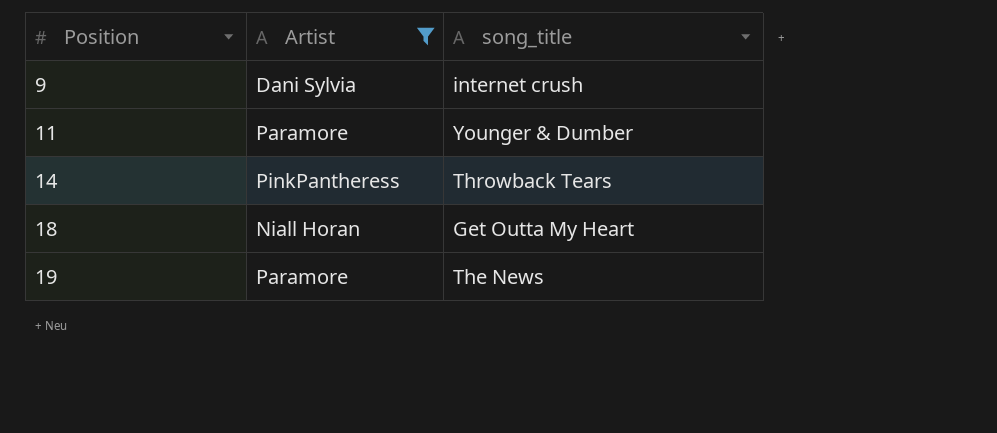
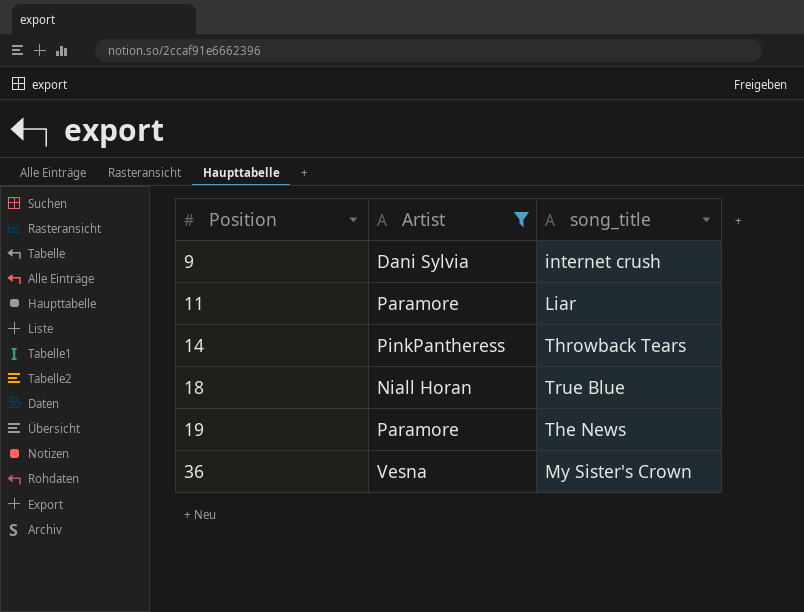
11 | song_title: Younger & Dumber -> Liar
18 | song_title: Get Outta My Heart -> True Blue
row 36: none -> Vesna | My Sister's Crown

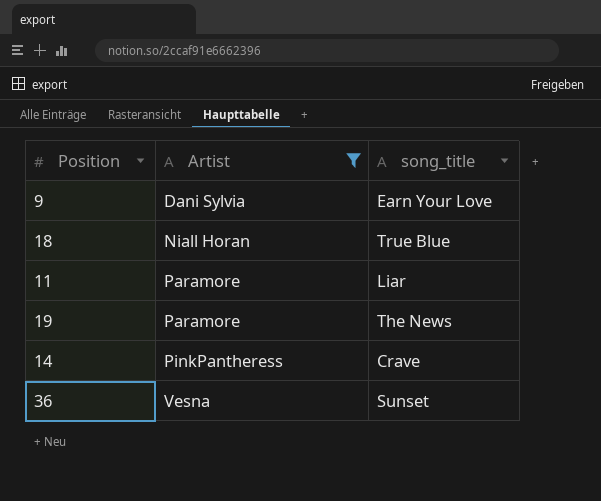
row order: Position ascending -> Artist ascending
9 | song_title: internet crush -> Earn Your Love
14 | song_title: Throwback Tears -> Crave
36 | song_title: My Sister's Crown -> Sunset

